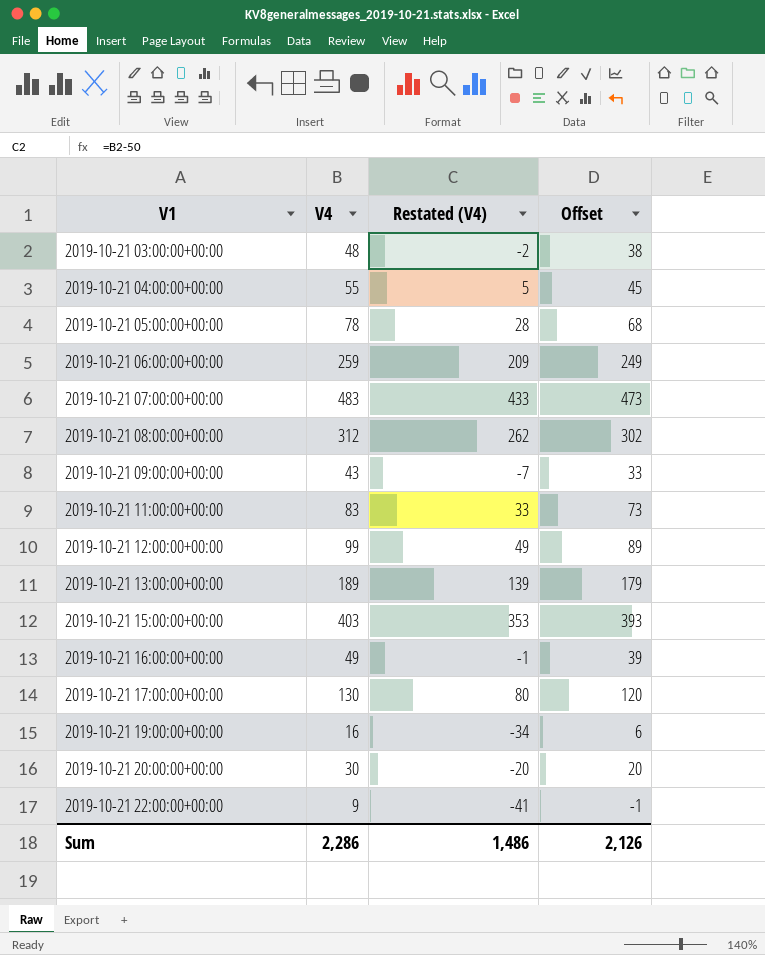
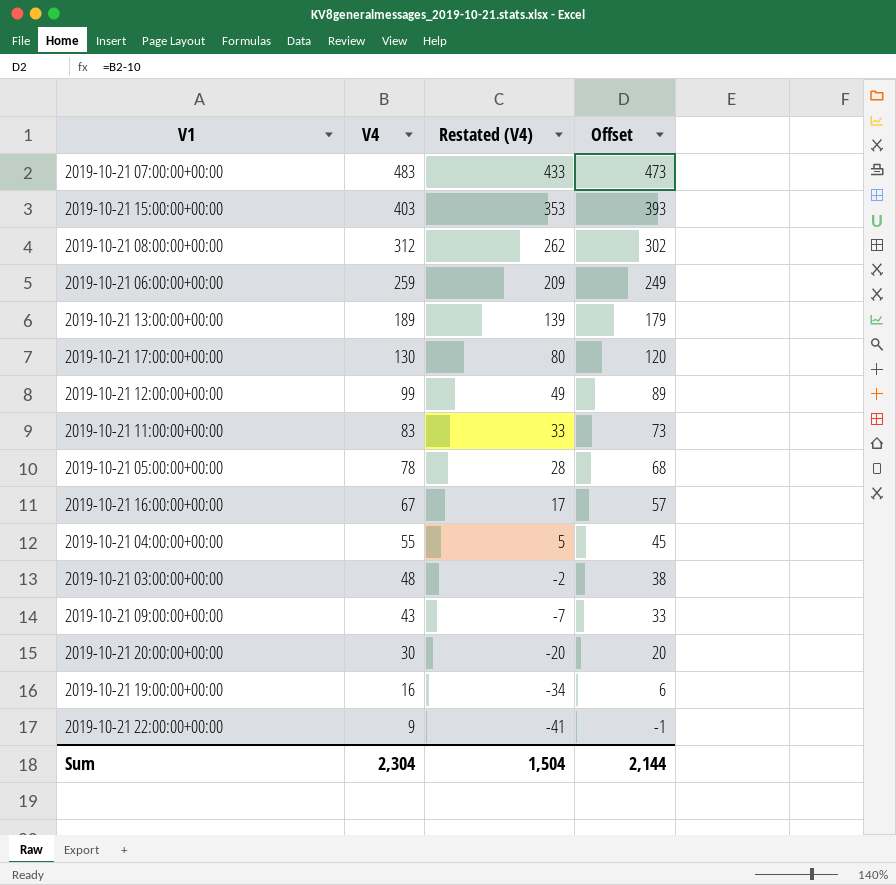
row order: V1 ascending -> V4 descending
2019-10-21 16:00:00+00:00 | V4: 49 -> 67
2019-10-21 16:00:00+00:00 | Restated (V4): -1 -> 17
2019-10-21 16:00:00+00:00 | Offset: 39 -> 57
Sum | V4: 2,286 -> 2,304
Sum | Restated (V4): 1,486 -> 1,504
Sum | Offset: 2,126 -> 2,144

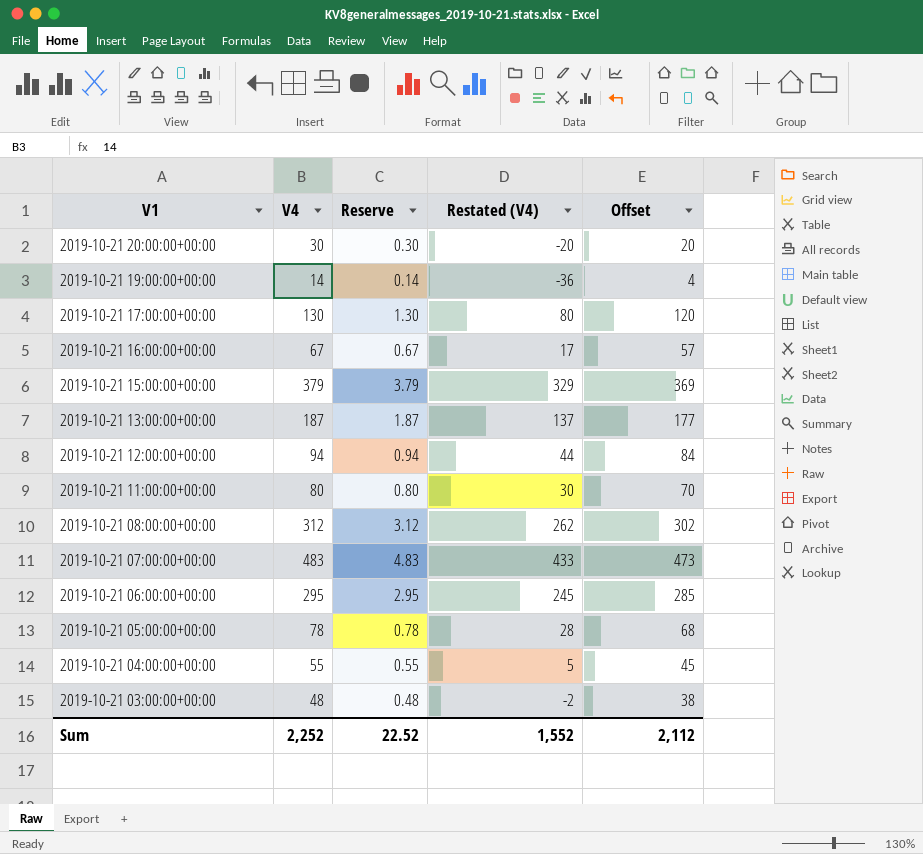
row order: V4 descending -> V1 descending
column Reserve | formula: none -> [V4] * 0.01
row 2019-10-21 09:00:00+00:00: 43 | -7 | 33 -> none
row 2019-10-21 22:00:00+00:00: 9 | -41 | -1 -> none
2019-10-21 19:00:00+00:00 | V4: 16 -> 14
2019-10-21 19:00:00+00:00 | Restated (V4): -34 -> -36
2019-10-21 19:00:00+00:00 | Offset: 6 -> 4
2019-10-21 15:00:00+00:00 | V4: 403 -> 379
2019-10-21 15:00:00+00:00 | Restated (V4): 353 -> 329
2019-10-21 15:00:00+00:00 | Offset: 393 -> 369
2019-10-21 13:00:00+00:00 | V4: 189 -> 187
2019-10-21 13:00:00+00:00 | Restated (V4): 139 -> 137
2019-10-21 13:00:00+00:00 | Offset: 179 -> 177
2019-10-21 12:00:00+00:00 | V4: 99 -> 94
2019-10-21 12:00:00+00:00 | Restated (V4): 49 -> 44
2019-10-21 12:00:00+00:00 | Offset: 89 -> 84
2019-10-21 11:00:00+00:00 | V4: 83 -> 80
2019-10-21 11:00:00+00:00 | Restated (V4): 33 -> 30
2019-10-21 11:00:00+00:00 | Offset: 73 -> 70
2019-10-21 06:00:00+00:00 | V4: 259 -> 295
2019-10-21 06:00:00+00:00 | Restated (V4): 209 -> 245
2019-10-21 06:00:00+00:00 | Offset: 249 -> 285
Sum | V4: 2,304 -> 2,252
Sum | Restated (V4): 1,504 -> 1,552
Sum | Offset: 2,144 -> 2,112

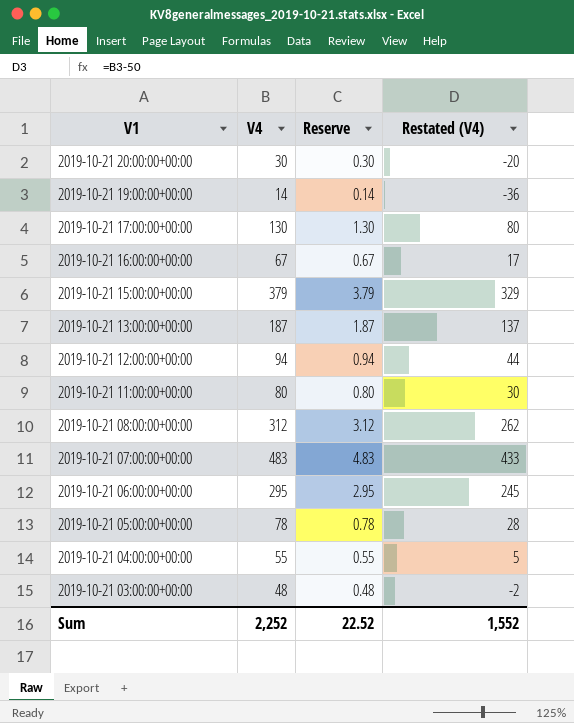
column Offset | formula: [V4] - 10 -> none

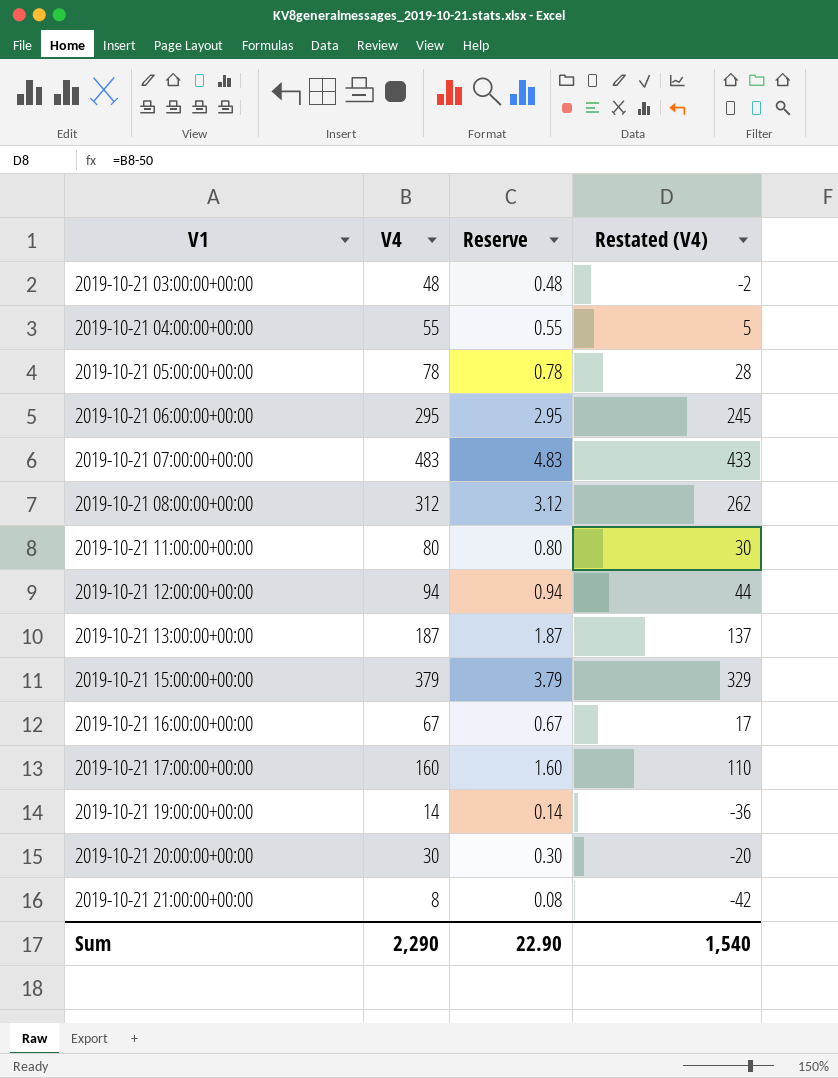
row order: V1 descending -> V1 ascending
2019-10-21 17:00:00+00:00 | V4: 130 -> 160
2019-10-21 17:00:00+00:00 | Reserve: 1.30 -> 1.60
2019-10-21 17:00:00+00:00 | Restated (V4): 80 -> 110
row 2019-10-21 21:00:00+00:00: none -> 8 | 0.08 | -42
Sum | V4: 2,252 -> 2,290
Sum | Reserve: 22.52 -> 22.90
Sum | Restated (V4): 1,552 -> 1,540

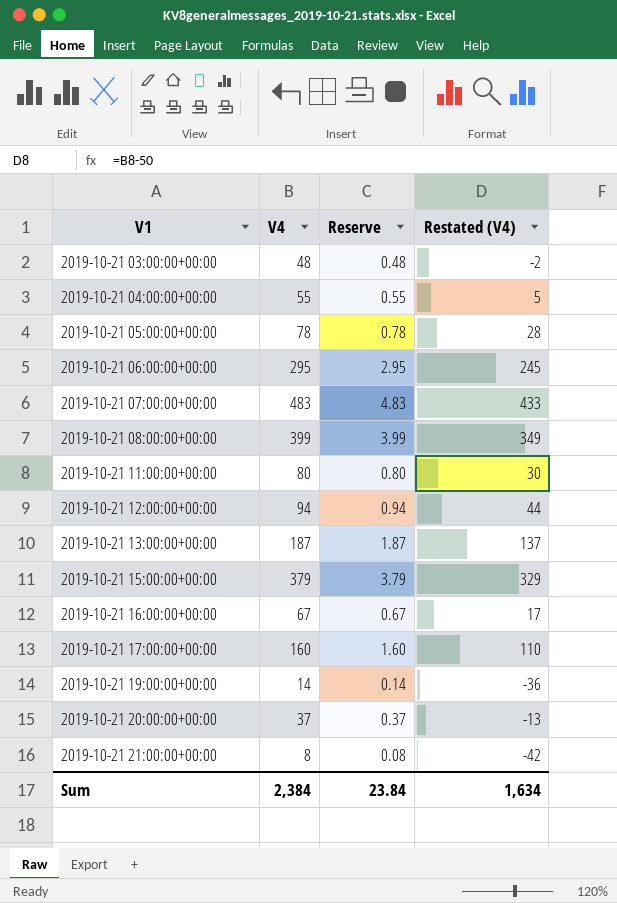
2019-10-21 08:00:00+00:00 | V4: 312 -> 399
2019-10-21 08:00:00+00:00 | Reserve: 3.12 -> 3.99
2019-10-21 08:00:00+00:00 | Restated (V4): 262 -> 349
2019-10-21 20:00:00+00:00 | V4: 30 -> 37
2019-10-21 20:00:00+00:00 | Reserve: 0.30 -> 0.37
2019-10-21 20:00:00+00:00 | Restated (V4): -20 -> -13
Sum | V4: 2,290 -> 2,384
Sum | Reserve: 22.90 -> 23.84
Sum | Restated (V4): 1,540 -> 1,634

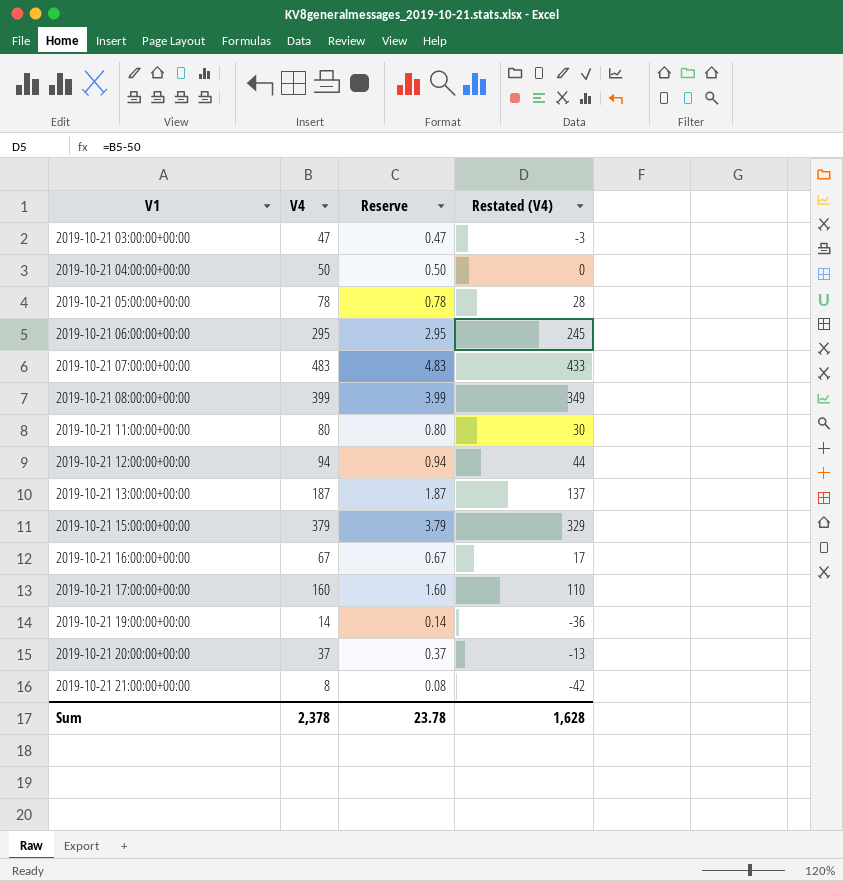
2019-10-21 03:00:00+00:00 | V4: 48 -> 47
2019-10-21 03:00:00+00:00 | Reserve: 0.48 -> 0.47
2019-10-21 03:00:00+00:00 | Restated (V4): -2 -> -3
2019-10-21 04:00:00+00:00 | V4: 55 -> 50
2019-10-21 04:00:00+00:00 | Reserve: 0.55 -> 0.50
2019-10-21 04:00:00+00:00 | Restated (V4): 5 -> 0
Sum | V4: 2,384 -> 2,378
Sum | Reserve: 23.84 -> 23.78
Sum | Restated (V4): 1,634 -> 1,628

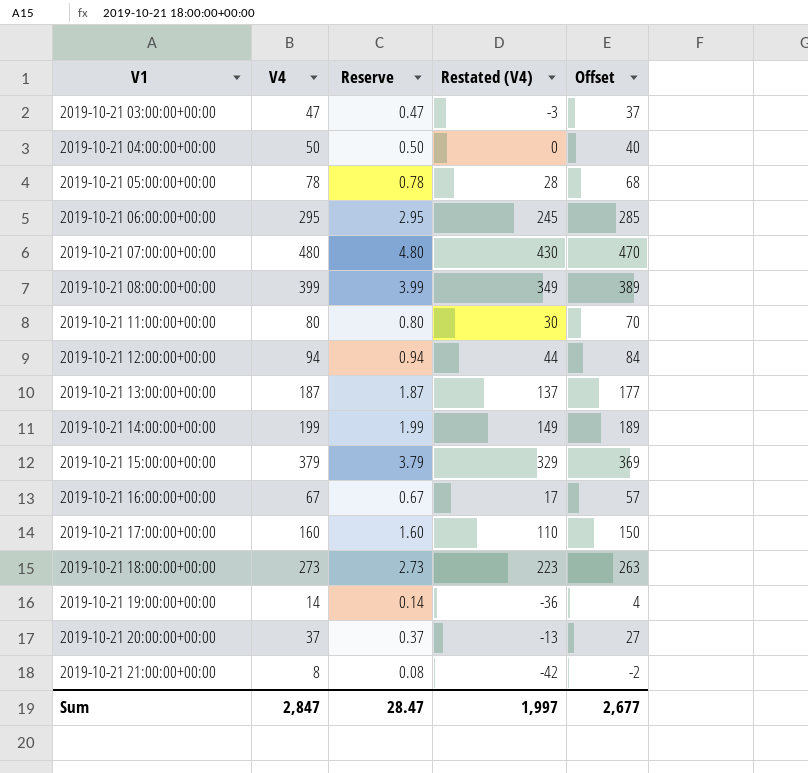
column Offset | formula: none -> [V4] - 10
2019-10-21 07:00:00+00:00 | V4: 483 -> 480
2019-10-21 07:00:00+00:00 | Reserve: 4.83 -> 4.80
2019-10-21 07:00:00+00:00 | Restated (V4): 433 -> 430
row 2019-10-21 14:00:00+00:00: none -> 199 | 1.99 | 149 | 189
row 2019-10-21 18:00:00+00:00: none -> 273 | 2.73 | 223 | 263
Sum | V4: 2,378 -> 2,847
Sum | Reserve: 23.78 -> 28.47
Sum | Restated (V4): 1,628 -> 1,997

